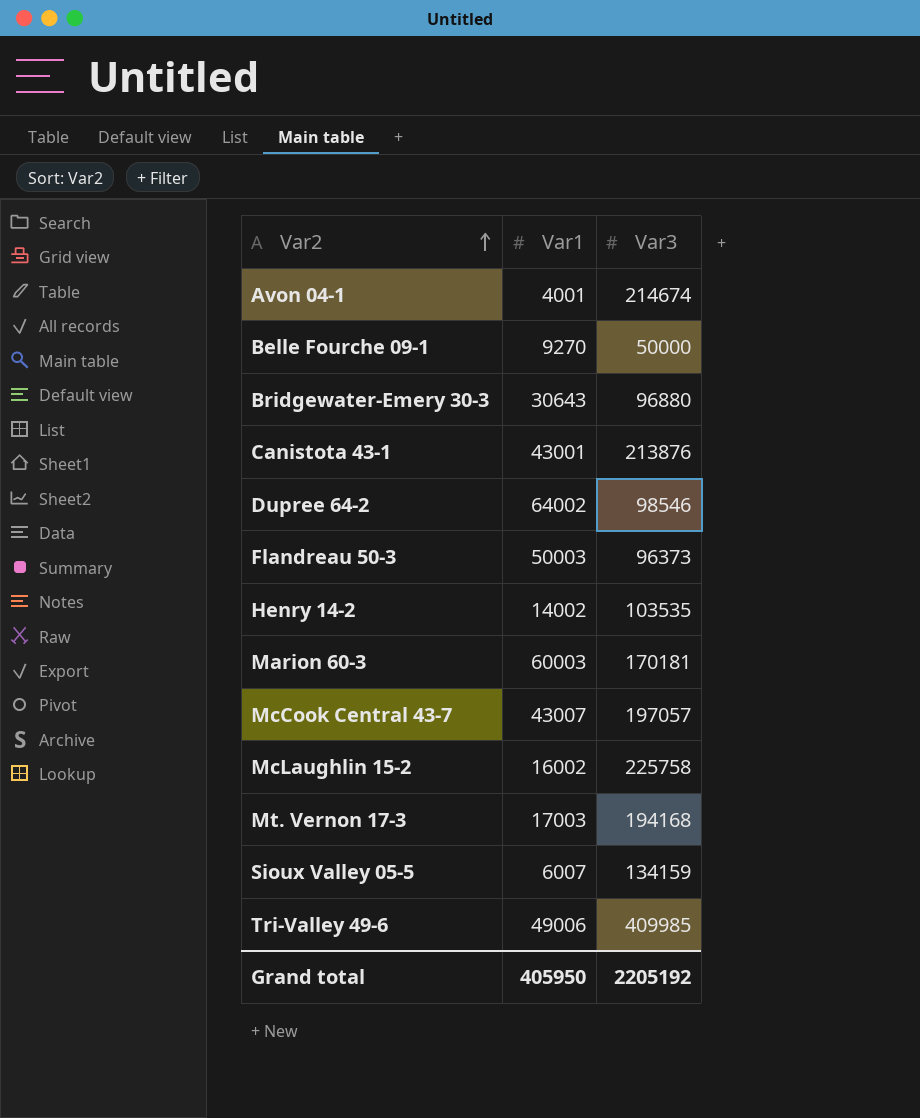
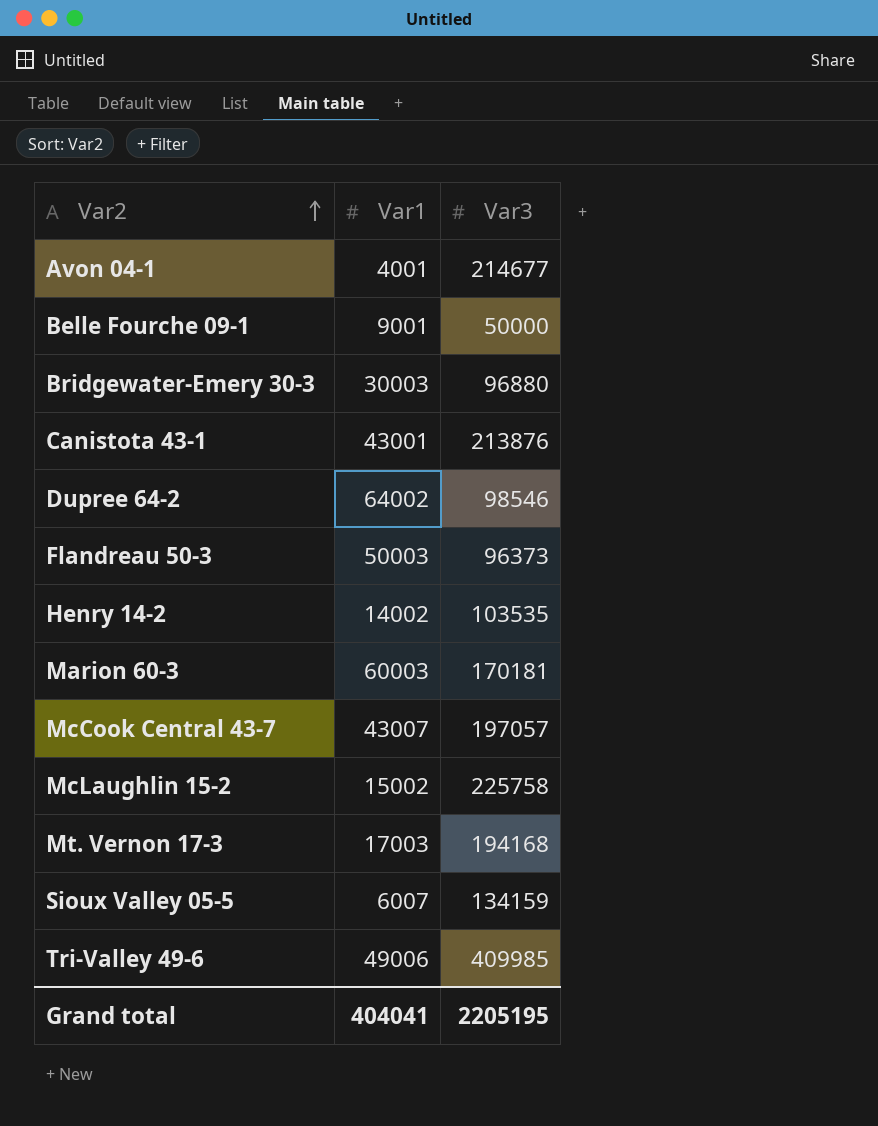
Avon 04-1 | Var3: 214674 -> 214677
Belle Fourche 09-1 | Var1: 9270 -> 9001
Bridgewater-Emery 30-3 | Var1: 30643 -> 30003
McLaughlin 15-2 | Var1: 16002 -> 15002
Grand total | Var1: 405950 -> 404041
Grand total | Var3: 2205192 -> 2205195

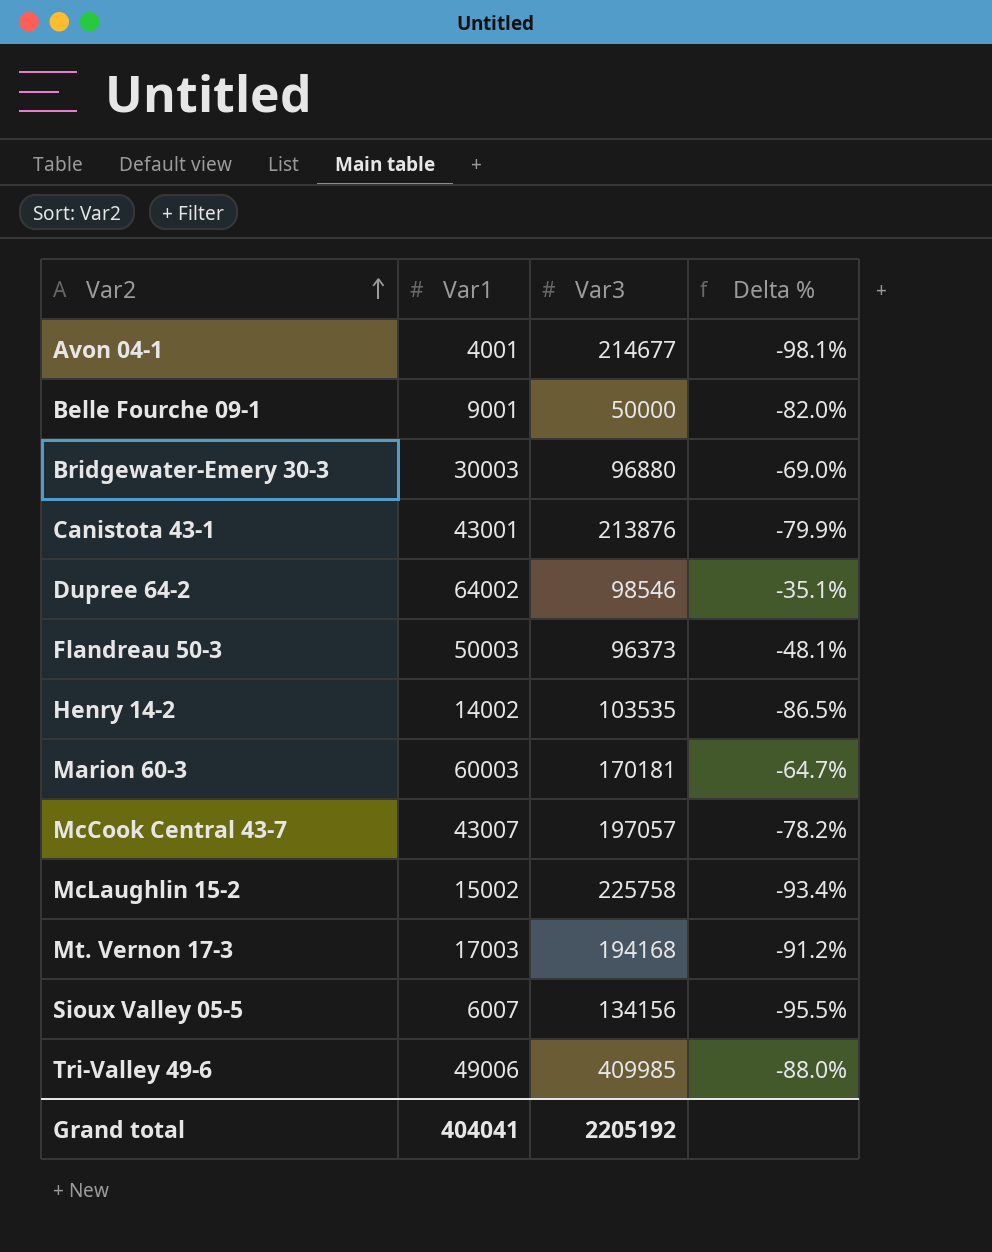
column Delta % | formula: none -> ([Var1] - [Var3]) / [Var3]
Sioux Valley 05-5 | Var3: 134159 -> 134156
Grand total | Var3: 2205195 -> 2205192

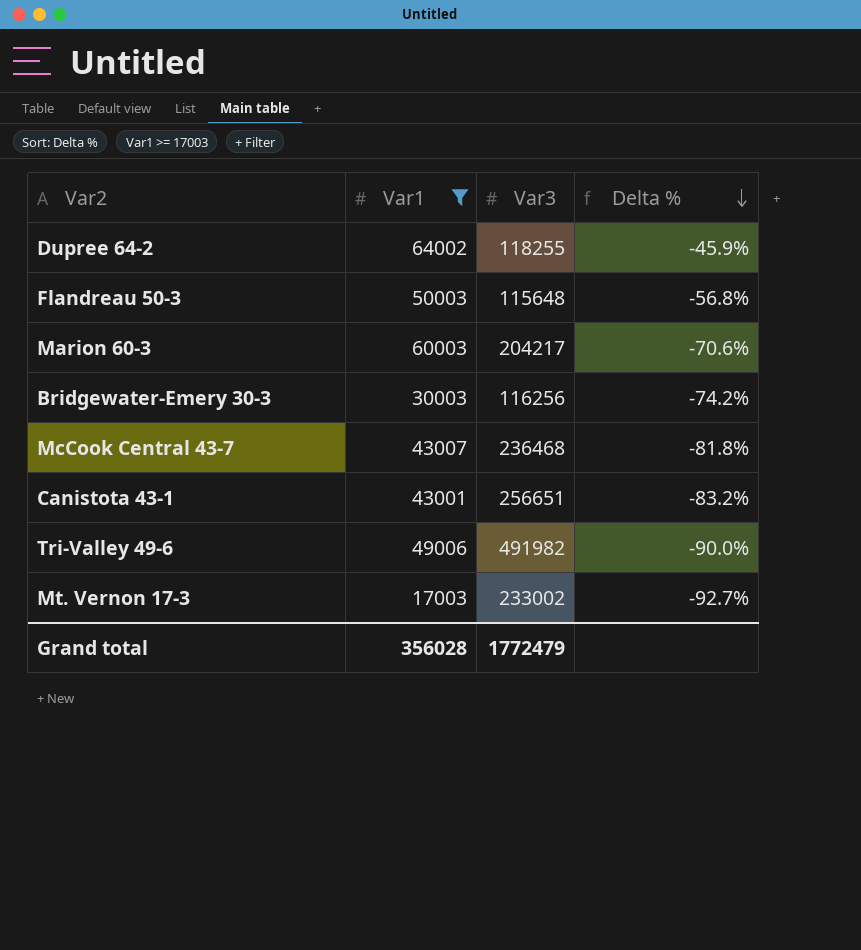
filter: none -> Var1 >= 17003
row order: Var2 ascending -> Delta % descending
Dupree 64-2 | Var3: 98546 -> 118255
Dupree 64-2 | Delta %: -35.1% -> -45.9%
Flandreau 50-3 | Var3: 96373 -> 115648
Flandreau 50-3 | Delta %: -48.1% -> -56.8%
Marion 60-3 | Var3: 170181 -> 204217
Marion 60-3 | Delta %: -64.7% -> -70.6%
Bridgewater-Emery 30-3 | Var3: 96880 -> 116256
Bridgewater-Emery 30-3 | Delta %: -69.0% -> -74.2%
McCook Central 43-7 | Var3: 197057 -> 236468
McCook Central 43-7 | Delta %: -78.2% -> -81.8%
Canistota 43-1 | Var3: 213876 -> 256651
Canistota 43-1 | Delta %: -79.9% -> -83.2%
Tri-Valley 49-6 | Var3: 409985 -> 491982
Tri-Valley 49-6 | Delta %: -88.0% -> -90.0%
Mt. Vernon 17-3 | Var3: 194168 -> 233002
Mt. Vernon 17-3 | Delta %: -91.2% -> -92.7%
Grand total | Var1: 404041 -> 356028
Grand total | Var3: 2205192 -> 1772479

